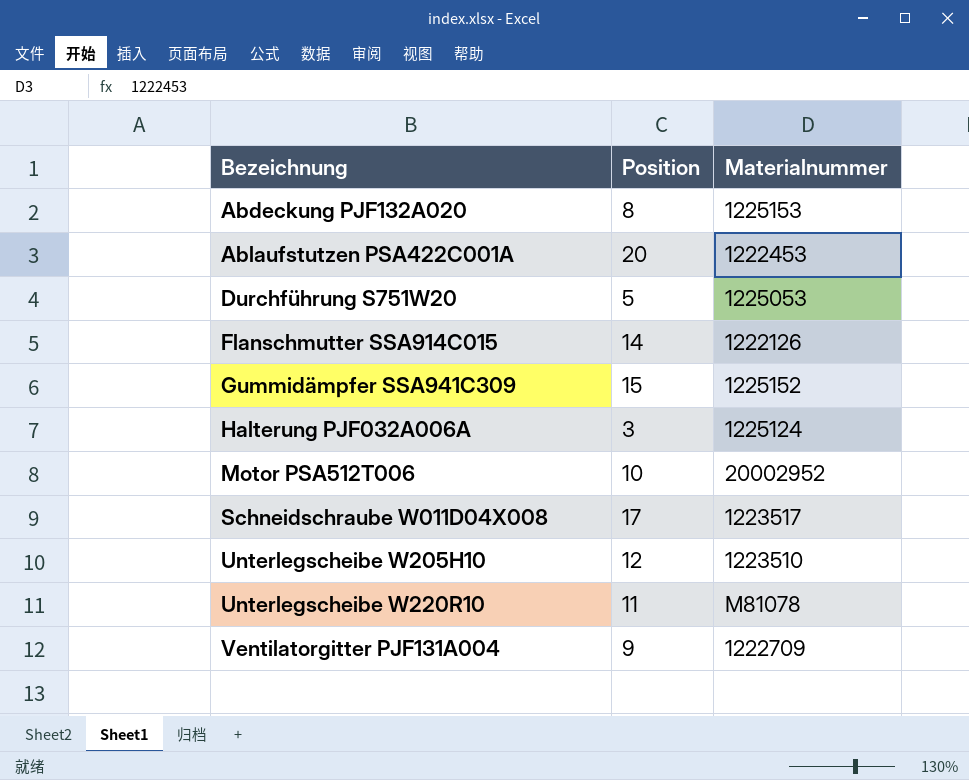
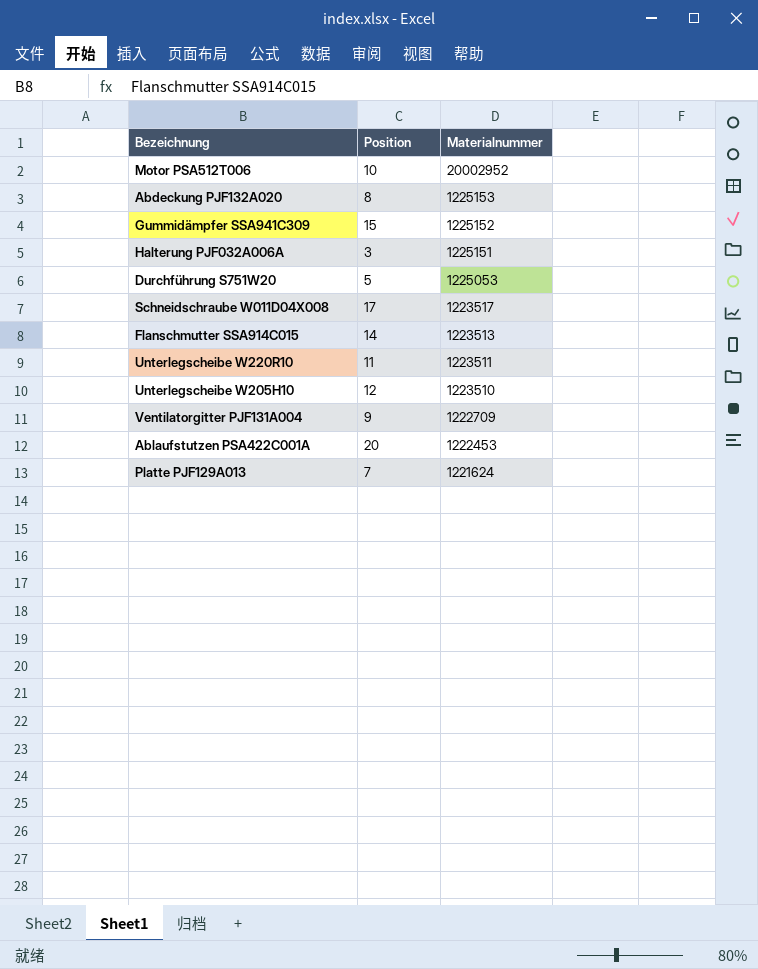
row order: Bezeichnung ascending -> Materialnummer descending
Halterung PJF032A006A | Materialnummer: 1225124 -> 1225151
Flanschmutter SSA914C015 | Materialnummer: 1222126 -> 1223513
Unterlegscheibe W220R10 | Materialnummer: M81078 -> 1223511
row Platte PJF129A013: none -> 7 | 1221624

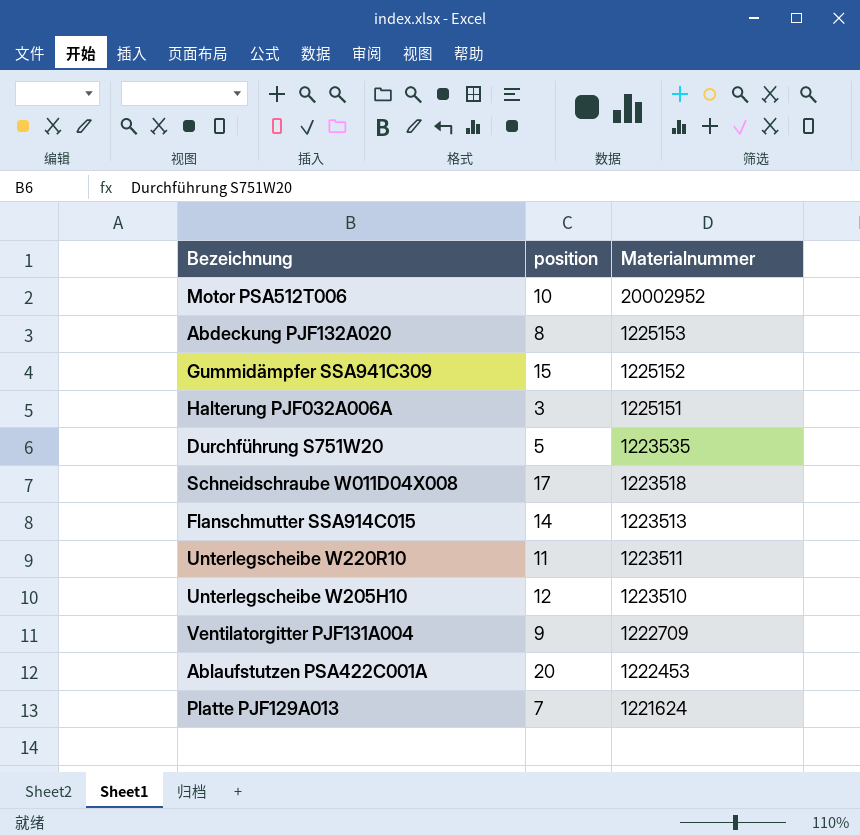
column name: Position -> position
Durchführung S751W20 | Materialnummer: 1225053 -> 1223535
Schneidschraube W011D04X008 | Materialnummer: 1223517 -> 1223518

